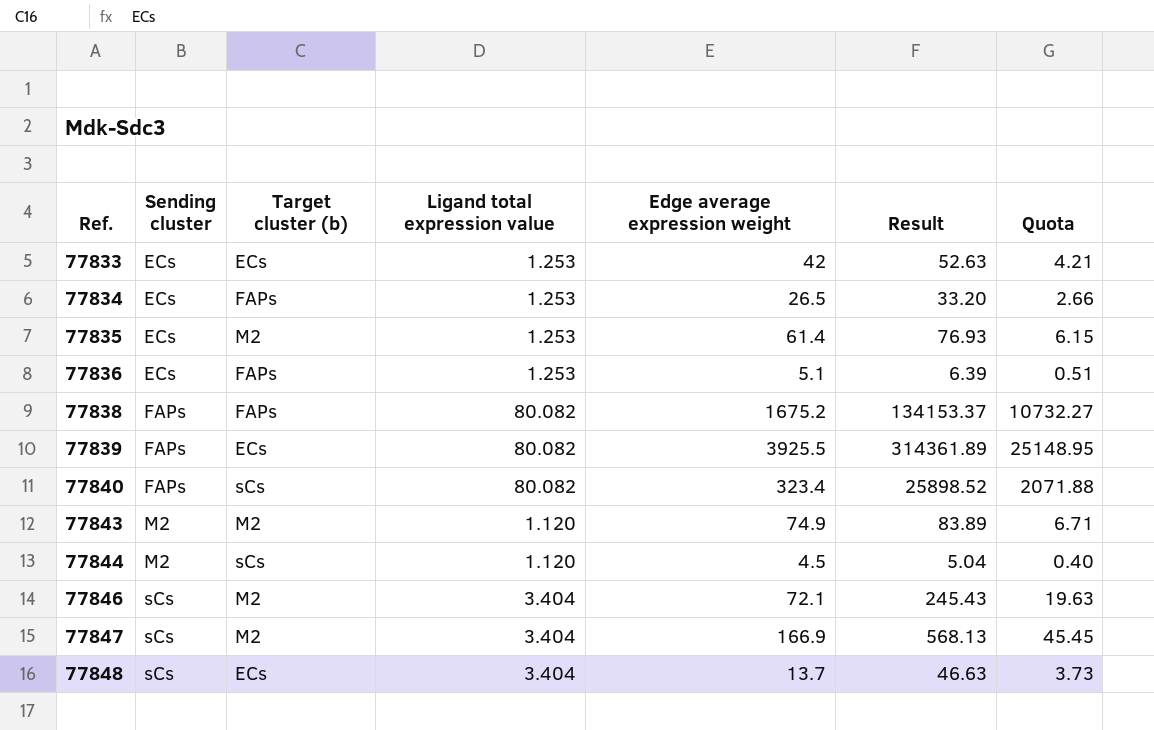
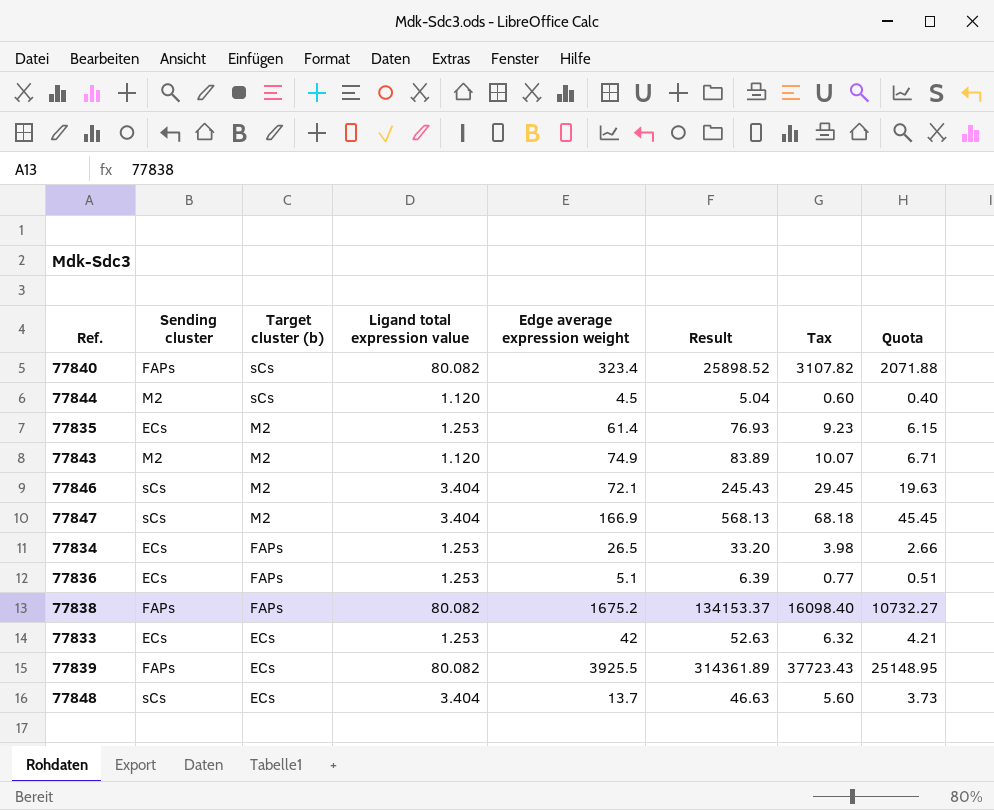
row order: Ref. ascending -> Target cluster (b) descending
column Tax | formula: none -> [Result] * 0.12

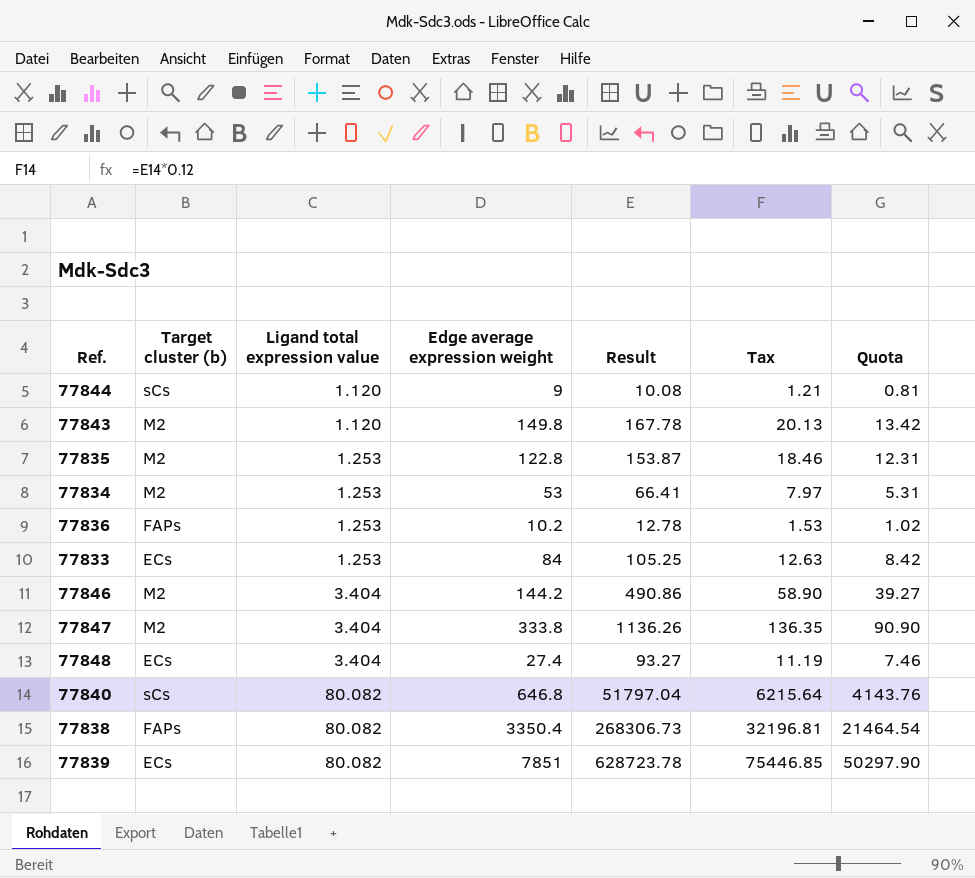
row order: Target cluster (b) descending -> Ligand total expression value ascending
column Sending cluster | position: 2 -> none
77844 | Edge average expression weight: 4.5 -> 9
77844 | Result: 5.04 -> 10.08
77844 | Tax: 0.60 -> 1.21
77844 | Quota: 0.40 -> 0.81
77843 | Edge average expression weight: 74.9 -> 149.8
77843 | Result: 83.89 -> 167.78
77843 | Tax: 10.07 -> 20.13
77843 | Quota: 6.71 -> 13.42
77835 | Edge average expression weight: 61.4 -> 122.8
77835 | Result: 76.93 -> 153.87
77835 | Tax: 9.23 -> 18.46
77835 | Quota: 6.15 -> 12.31
77834 | Target cluster (b): FAPs -> M2
77834 | Edge average expression weight: 26.5 -> 53
77834 | Result: 33.20 -> 66.41
77834 | Tax: 3.98 -> 7.97
77834 | Quota: 2.66 -> 5.31
77836 | Edge average expression weight: 5.1 -> 10.2
77836 | Result: 6.39 -> 12.78
77836 | Tax: 0.77 -> 1.53
77836 | Quota: 0.51 -> 1.02
77833 | Edge average expression weight: 42 -> 84
77833 | Result: 52.63 -> 105.25
77833 | Tax: 6.32 -> 12.63
77833 | Quota: 4.21 -> 8.42
77846 | Edge average expression weight: 72.1 -> 144.2
77846 | Result: 245.43 -> 490.86
77846 | Tax: 29.45 -> 58.90
77846 | Quota: 19.63 -> 39.27
77847 | Edge average expression weight: 166.9 -> 333.8
77847 | Result: 568.13 -> 1136.26
77847 | Tax: 68.18 -> 136.35
77847 | Quota: 45.45 -> 90.90
77848 | Edge average expression weight: 13.7 -> 27.4
77848 | Result: 46.63 -> 93.27
77848 | Tax: 5.60 -> 11.19
77848 | Quota: 3.73 -> 7.46
77840 | Edge average expression weight: 323.4 -> 646.8
77840 | Result: 25898.52 -> 51797.04
77840 | Tax: 3107.82 -> 6215.64
77840 | Quota: 2071.88 -> 4143.76
77838 | Edge average expression weight: 1675.2 -> 3350.4
77838 | Result: 134153.37 -> 268306.73
77838 | Tax: 16098.40 -> 32196.81
77838 | Quota: 10732.27 -> 21464.54
77839 | Edge average expression weight: 3925.5 -> 7851
77839 | Result: 314361.89 -> 628723.78
77839 | Tax: 37723.43 -> 75446.85
77839 | Quota: 25148.95 -> 50297.90

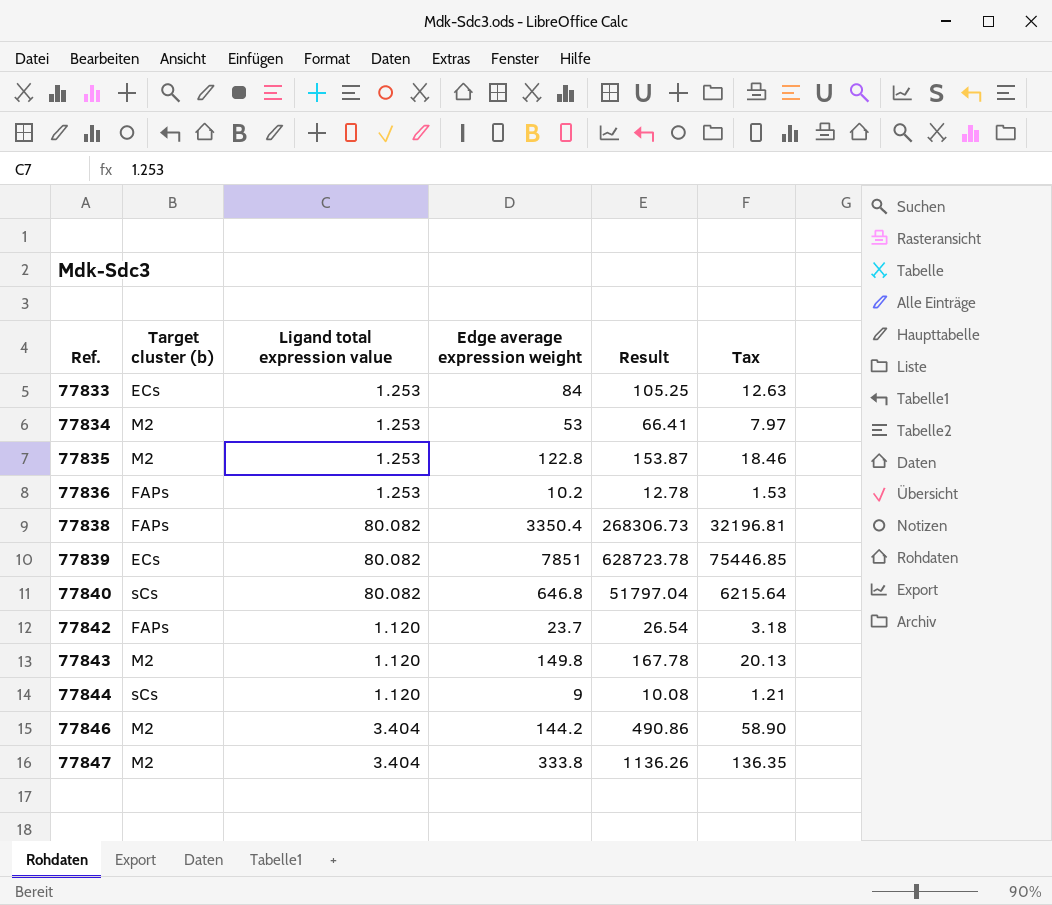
row order: Ligand total expression value ascending -> Ref. ascending
column Quota | formula: [Result] * 0.08 -> none
row 77848: ECs | 3.404 | 27.4 | 93.27 | 11.19 | 7.46 -> none
row 77842: none -> FAPs | 1.120 | 23.7 | 26.54 | 3.18

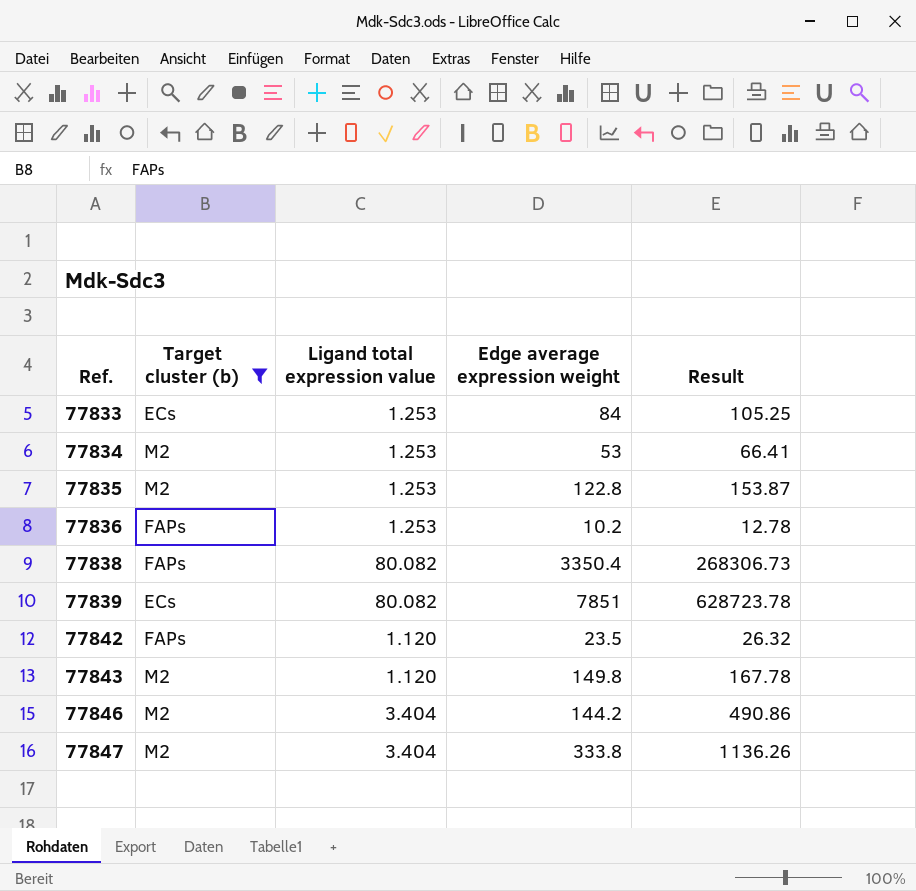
filter: none -> Target cluster (b) != sCs
column Tax | formula: [Result] * 0.12 -> none
77842 | Edge average expression weight: 23.7 -> 23.5
77842 | Result: 26.54 -> 26.32

